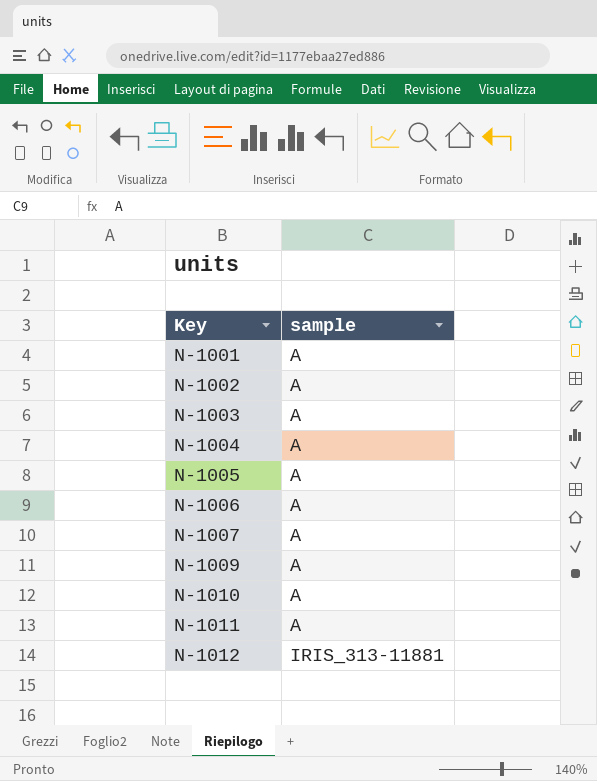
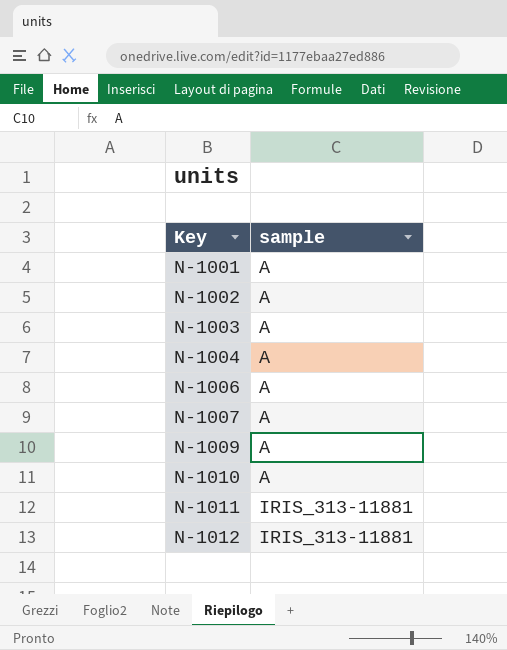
row N-1005: A -> none
N-1011 | sample: A -> IRIS_313-11881

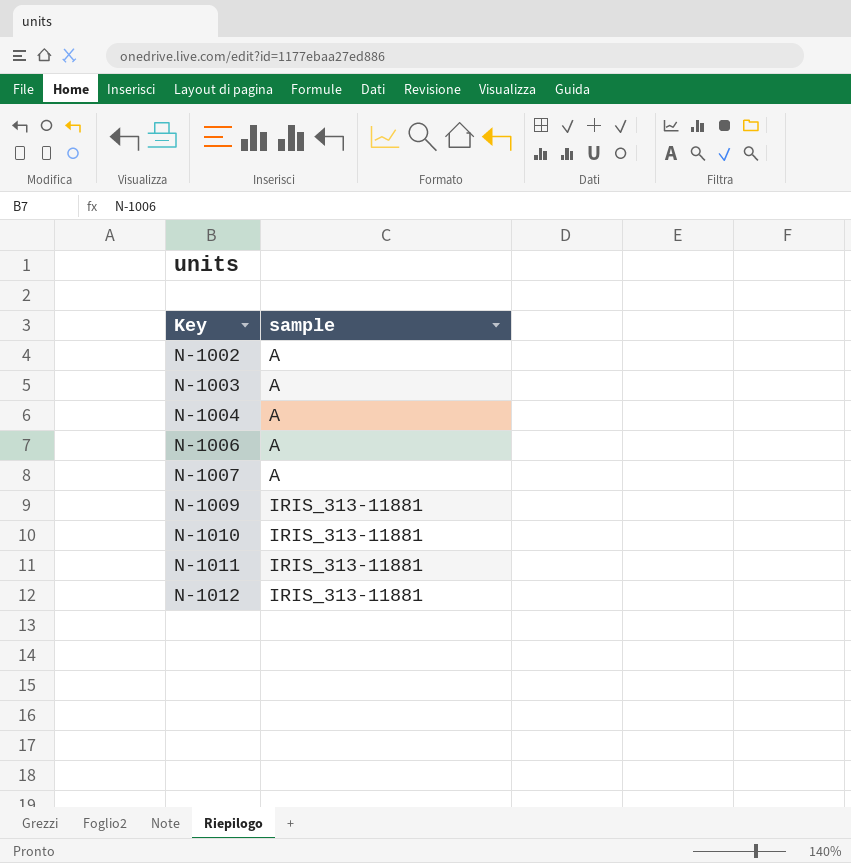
row N-1001: A -> none
N-1009 | sample: A -> IRIS_313-11881
N-1010 | sample: A -> IRIS_313-11881

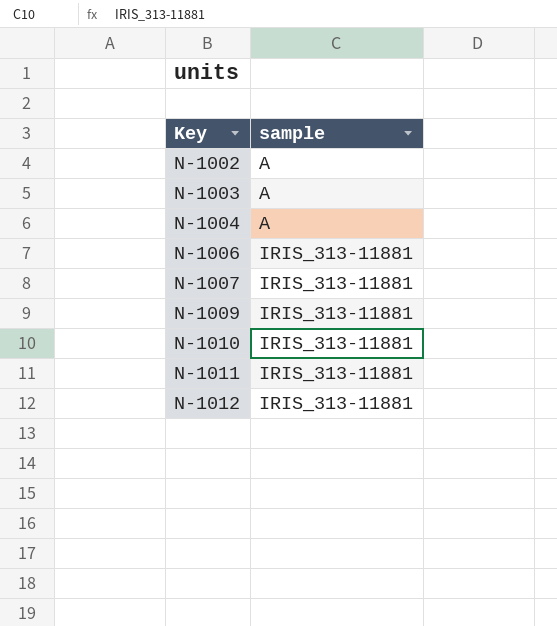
N-1006 | sample: A -> IRIS_313-11881
N-1007 | sample: A -> IRIS_313-11881

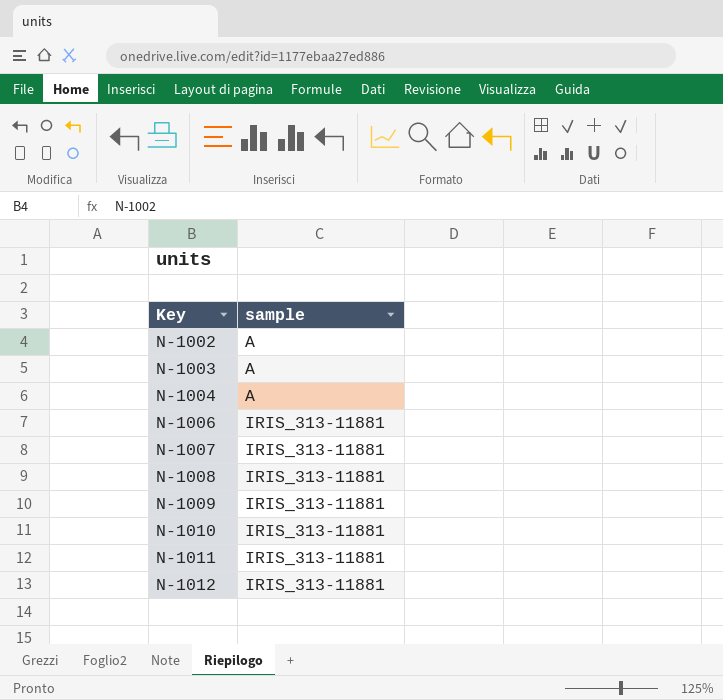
row N-1008: none -> IRIS_313-11881

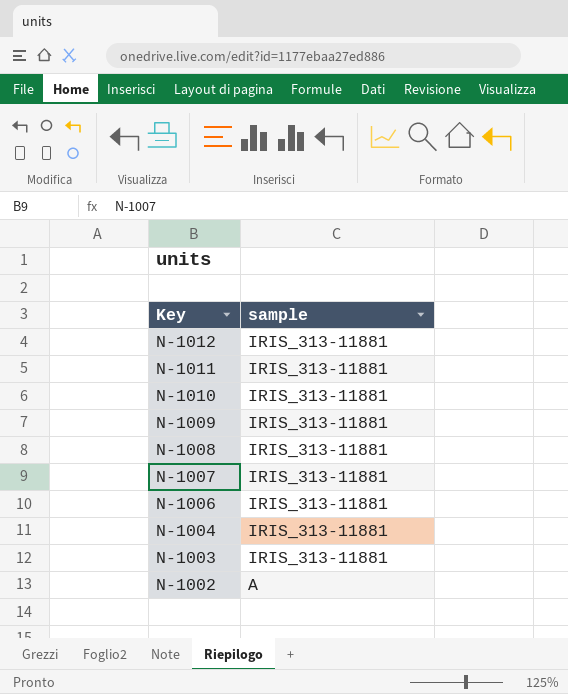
row order: Key ascending -> Key descending
N-1004 | sample: A -> IRIS_313-11881
N-1003 | sample: A -> IRIS_313-11881

